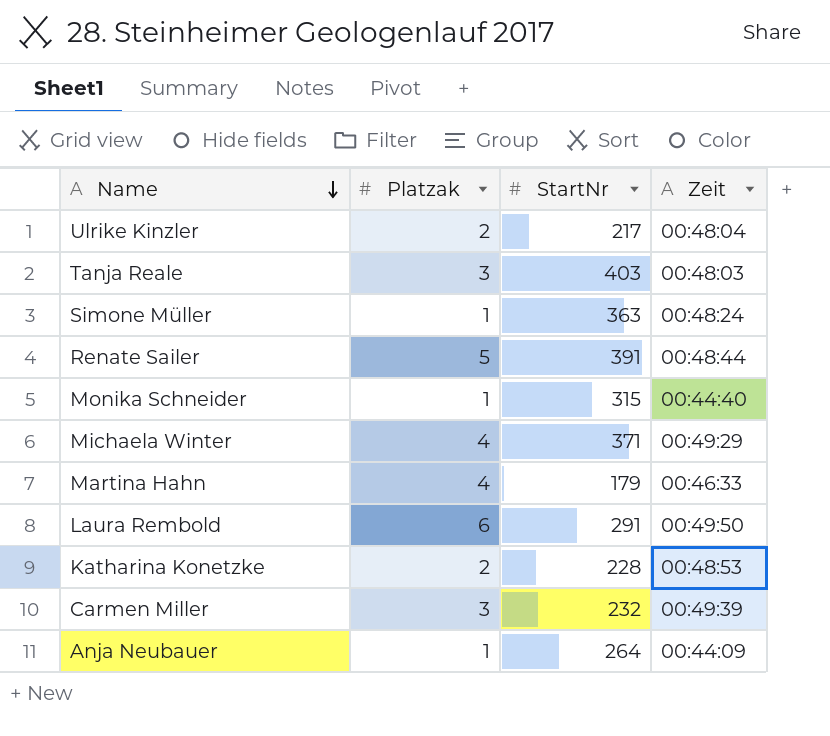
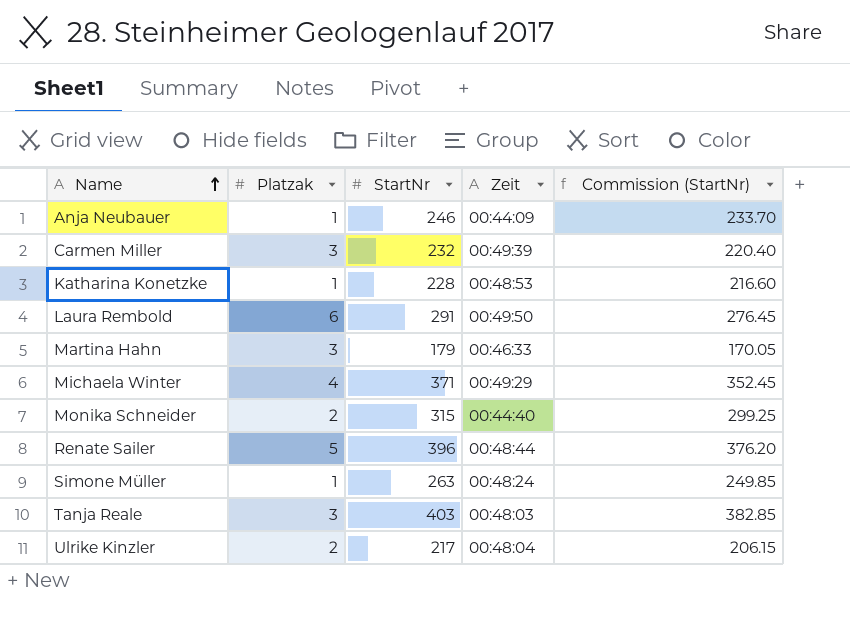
row order: Name descending -> Name ascending
column Commission (StartNr) | formula: none -> [StartNr] * 0.95
Anja Neubauer | StartNr: 264 -> 246
Katharina Konetzke | Platzak: 2 -> 1
Martina Hahn | Platzak: 4 -> 3
Monika Schneider | Platzak: 1 -> 2
Renate Sailer | StartNr: 391 -> 396
Simone Müller | StartNr: 363 -> 263

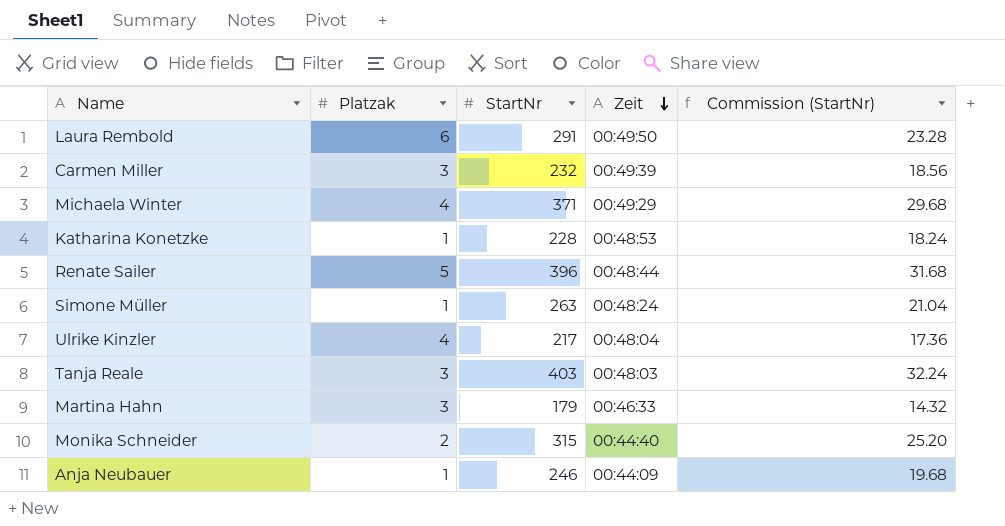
row order: Name ascending -> Zeit descending
column Commission (StartNr) | formula: [StartNr] * 0.95 -> [StartNr] * 0.08
Ulrike Kinzler | Platzak: 2 -> 4

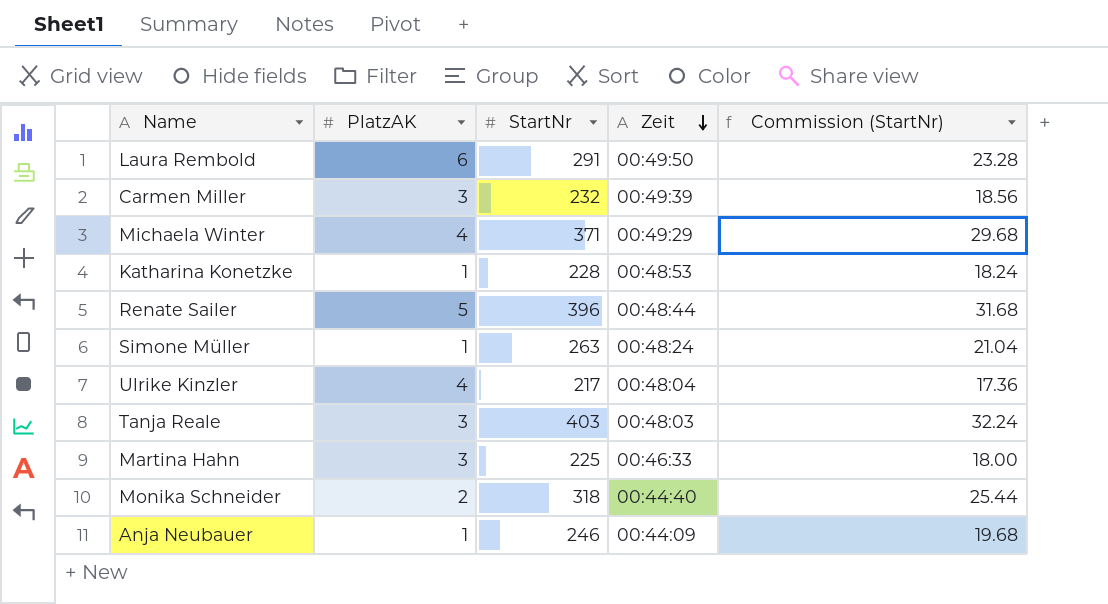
column name: Platzak -> PlatzAK
Martina Hahn | StartNr: 179 -> 225
Martina Hahn | Commission (StartNr): 14.32 -> 18.00
Monika Schneider | StartNr: 315 -> 318
Monika Schneider | Commission (StartNr): 25.20 -> 25.44

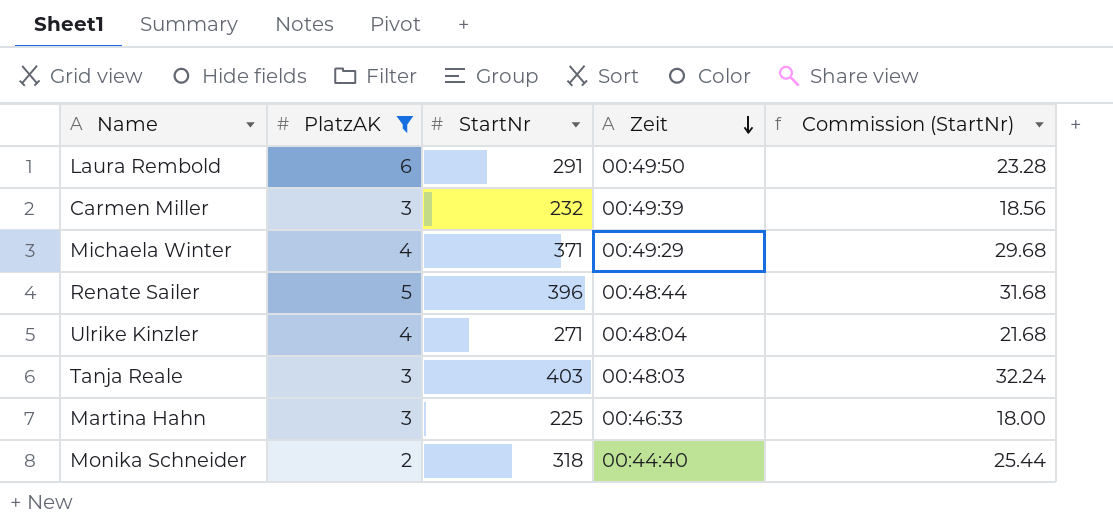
filter: none -> PlatzAK != 1
Ulrike Kinzler | StartNr: 217 -> 271
Ulrike Kinzler | Commission (StartNr): 17.36 -> 21.68

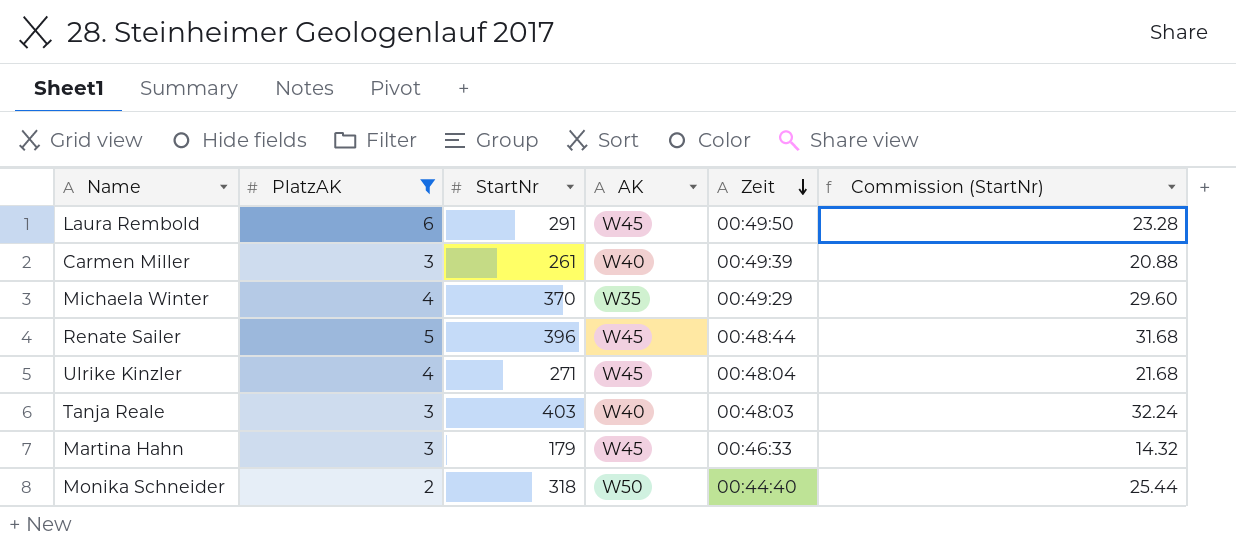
column AK | position: none -> 4
Carmen Miller | StartNr: 232 -> 261
Carmen Miller | Commission (StartNr): 18.56 -> 20.88
Michaela Winter | StartNr: 371 -> 370
Michaela Winter | Commission (StartNr): 29.68 -> 29.60
Martina Hahn | StartNr: 225 -> 179
Martina Hahn | Commission (StartNr): 18.00 -> 14.32

